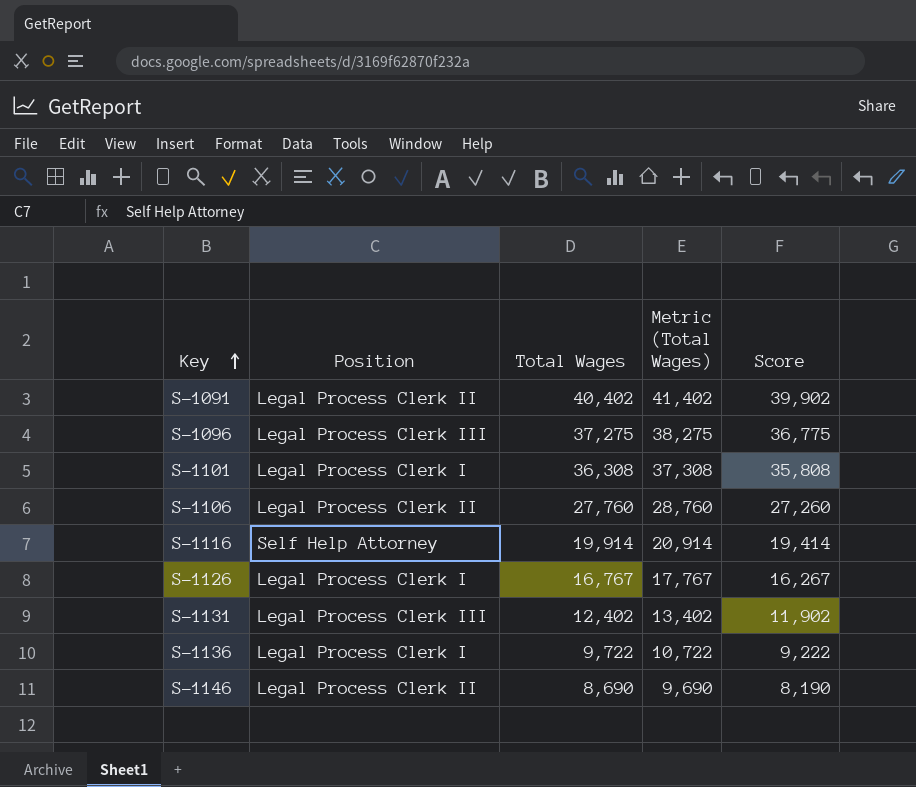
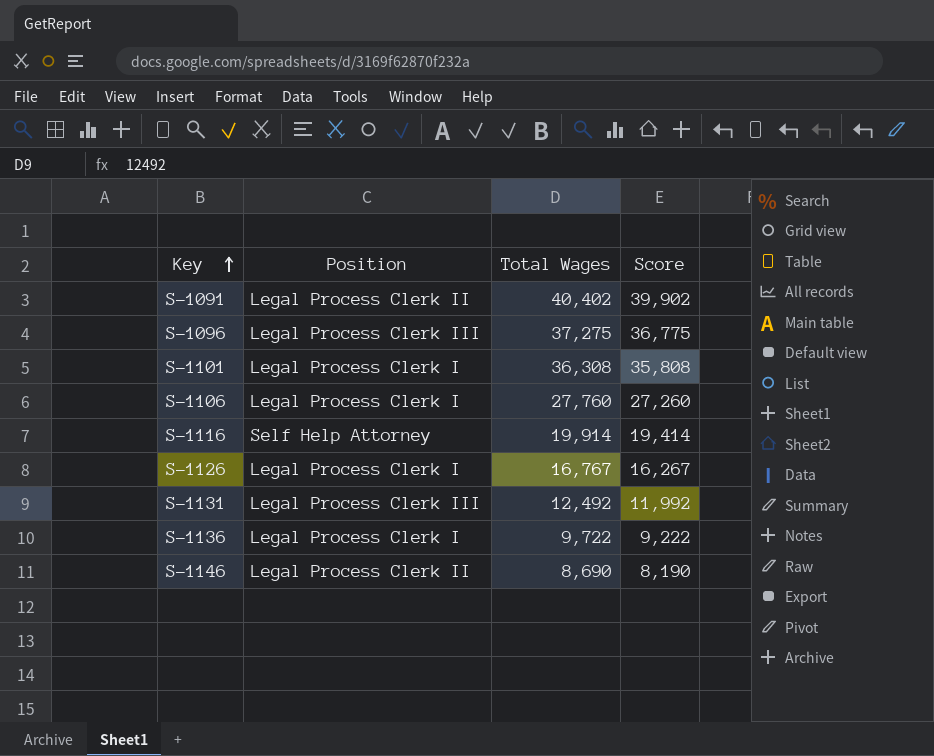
column Metric (Total Wages) | formula: [Total Wages] + 1000 -> none
S-1106 | Position: Legal Process Clerk II -> Legal Process Clerk I
S-1131 | Total Wages: 12,402 -> 12,492
S-1131 | Score: 11,902 -> 11,992

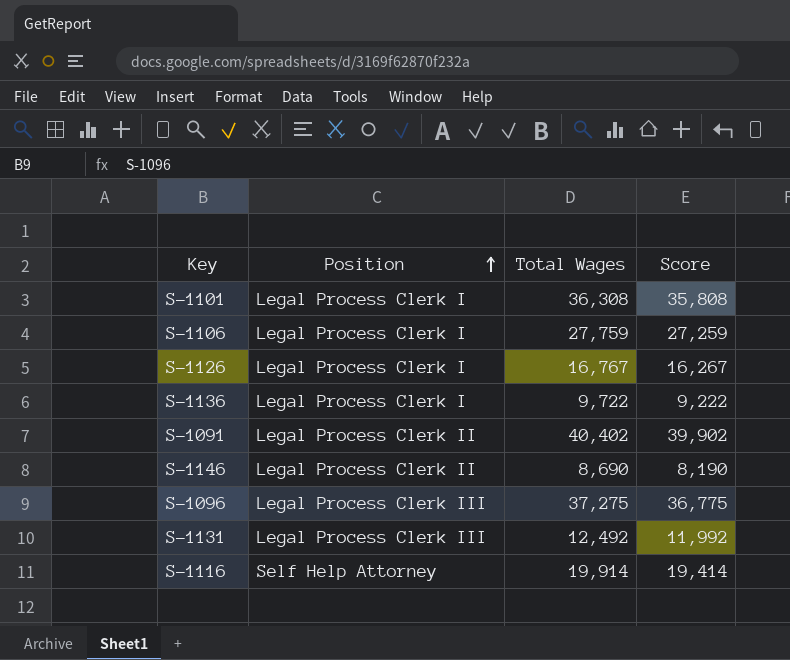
row order: Key ascending -> Position ascending
S-1106 | Total Wages: 27,760 -> 27,759
S-1106 | Score: 27,260 -> 27,259

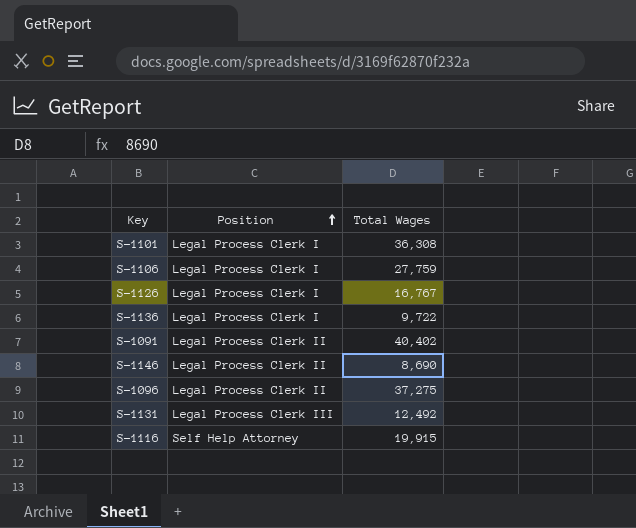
column Score | formula: [Total Wages] - 500 -> none
S-1096 | Position: Legal Process Clerk III -> Legal Process Clerk II
S-1116 | Total Wages: 19,914 -> 19,915

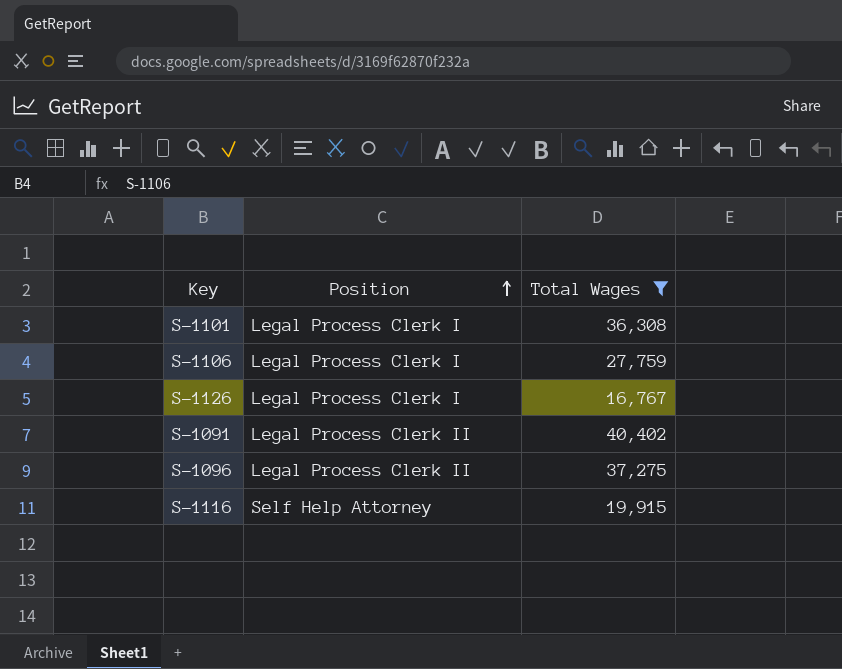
filter: none -> Total Wages >= 16,767

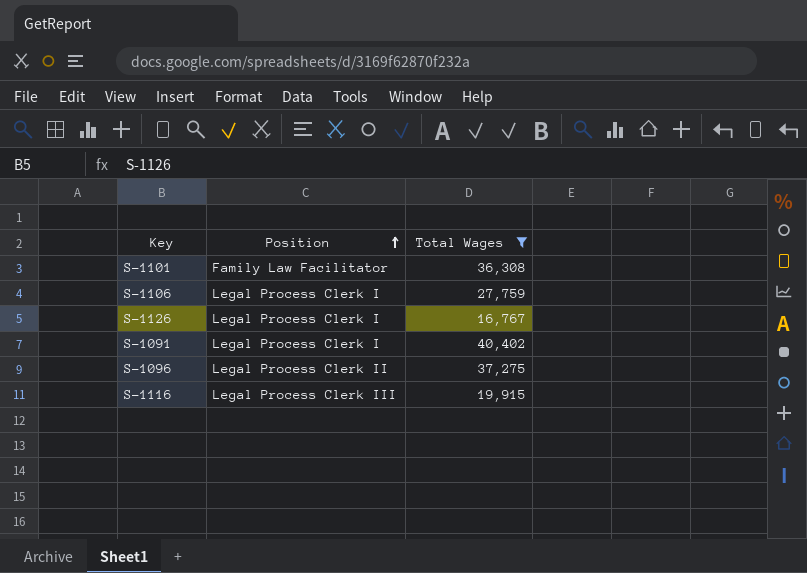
S-1101 | Position: Legal Process Clerk I -> Family Law Facilitator
S-1091 | Position: Legal Process Clerk II -> Legal Process Clerk I
S-1116 | Position: Self Help Attorney -> Legal Process Clerk III

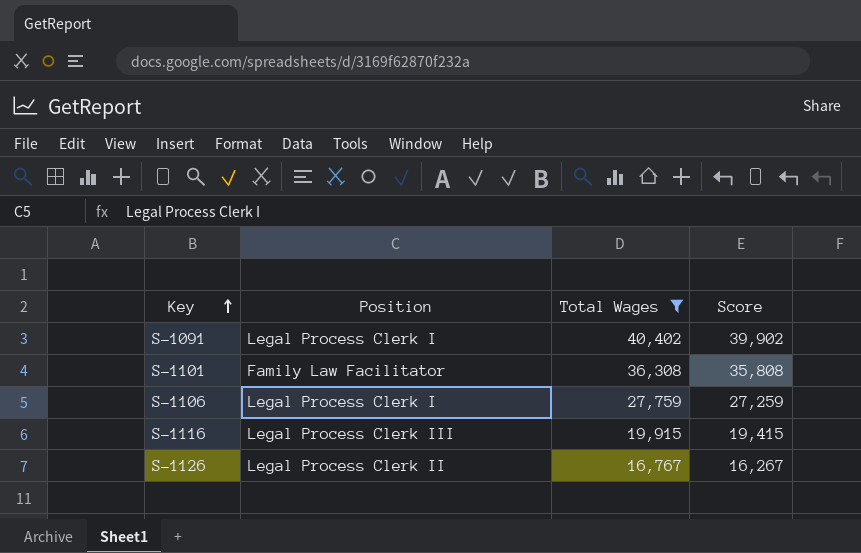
row order: Position ascending -> Key ascending
column Score | formula: none -> [Total Wages] - 500
row S-1096: Legal Process Clerk II | 37,275 -> none
S-1126 | Position: Legal Process Clerk I -> Legal Process Clerk II

